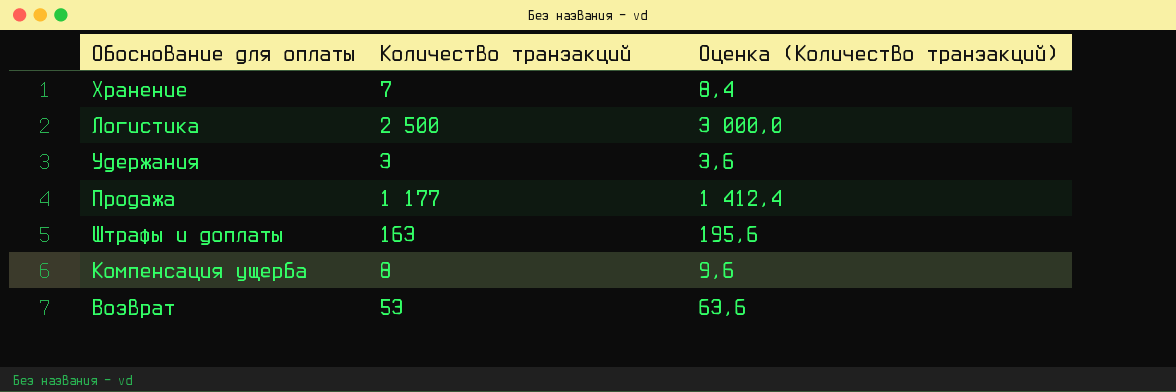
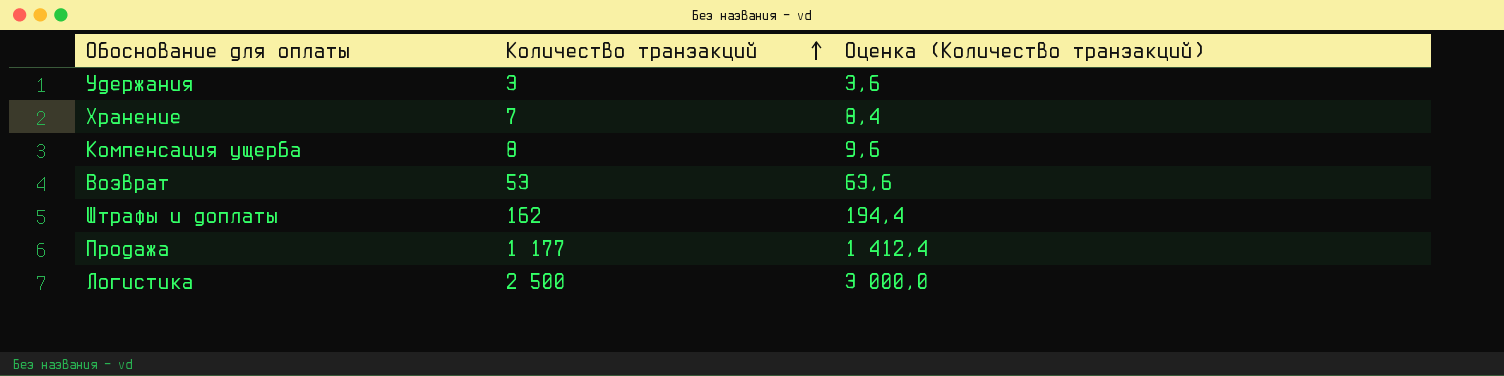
row order: none -> Количество транзакций ascending
Штрафы и доплаты | Количество транзакций: 163 -> 162
Штрафы и доплаты | Оценка (Количество транзакций): 195,6 -> 194,4

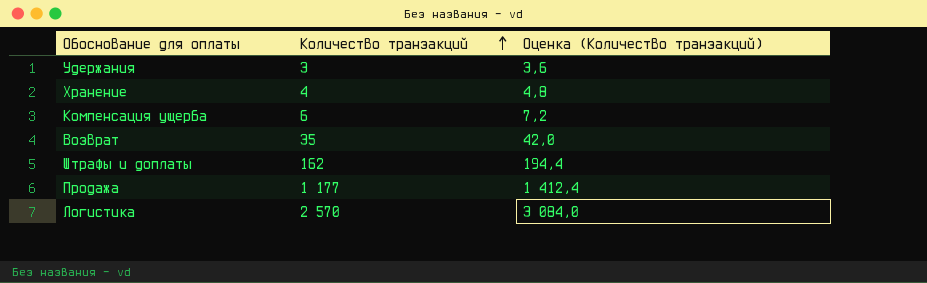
Хранение | Количество транзакций: 7 -> 4
Хранение | Оценка (Количество транзакций): 8,4 -> 4,8
Компенсация ущерба | Количество транзакций: 8 -> 6
Компенсация ущерба | Оценка (Количество транзакций): 9,6 -> 7,2
Возврат | Количество транзакций: 53 -> 35
Возврат | Оценка (Количество транзакций): 63,6 -> 42,0
Логистика | Количество транзакций: 2 500 -> 2 570
Логистика | Оценка (Количество транзакций): 3 000,0 -> 3 084,0

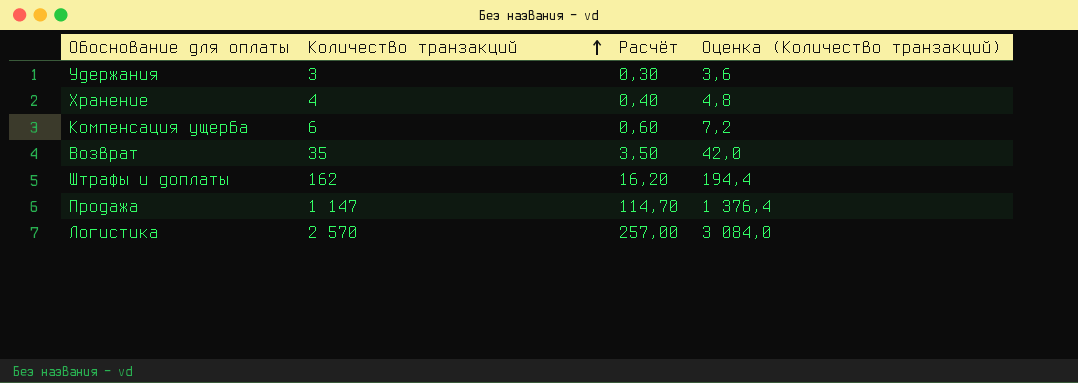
column Расчёт | formula: none -> [Количество транзакций] * 0,1
Продажа | Количество транзакций: 1 177 -> 1 147
Продажа | Оценка (Количество транзакций): 1 412,4 -> 1 376,4

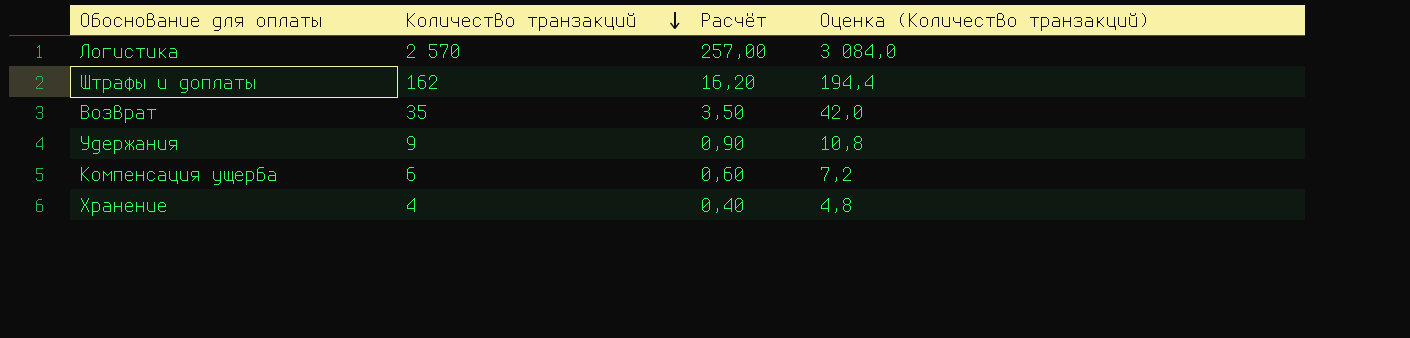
row order: Количество транзакций ascending -> Количество транзакций descending
row Продажа: 1 147 | 114,70 | 1 376,4 -> none
Удержания | Количество транзакций: 3 -> 9
Удержания | Расчёт: 0,30 -> 0,90
Удержания | Оценка (Количество транзакций): 3,6 -> 10,8

